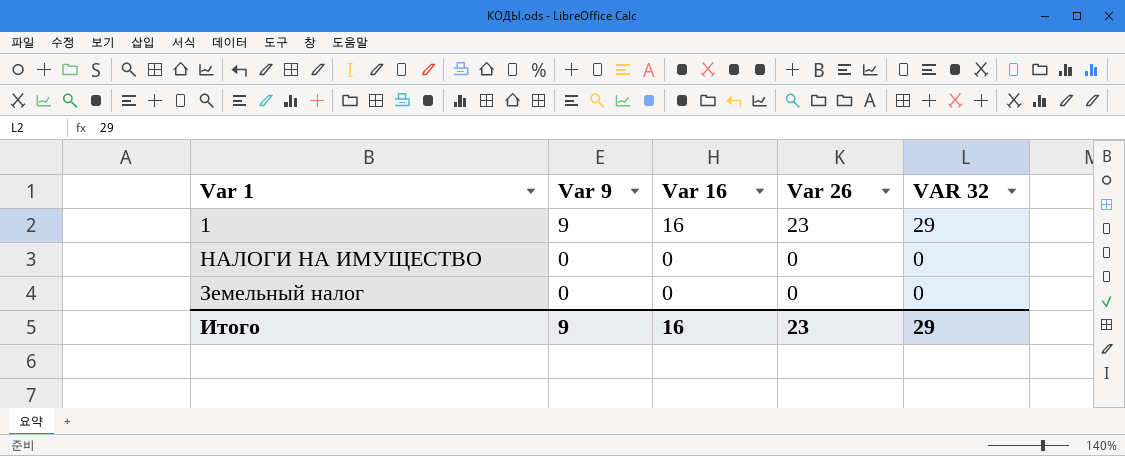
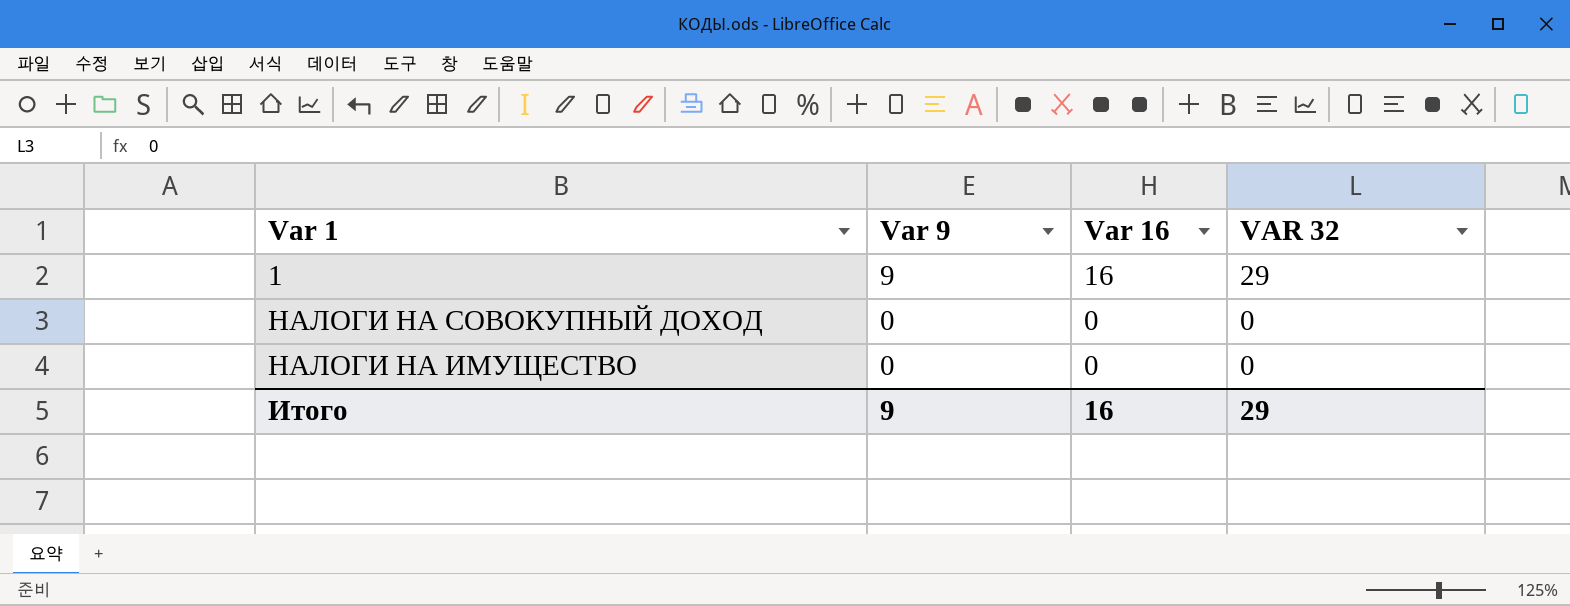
column Var 26 | position: 4 -> none
row Земельный налог: 0 | 0 | 0 | 0 -> none
row НАЛОГИ НА СОВОКУПНЫЙ ДОХОД: none -> 0 | 0 | 0

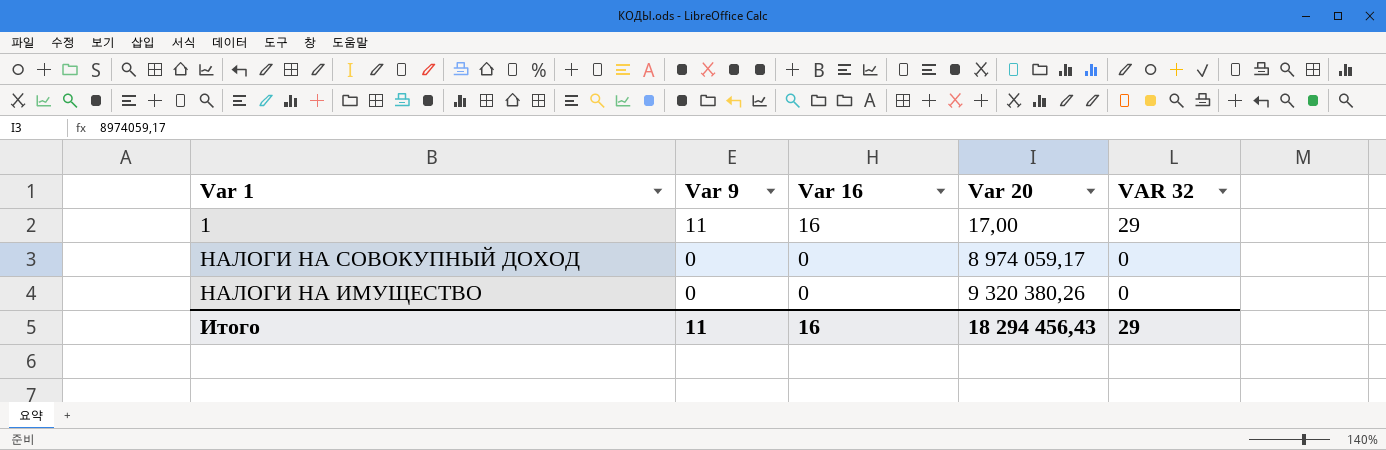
column Var 20 | position: none -> 4
1 | Var 9: 9 -> 11
Итого | Var 9: 9 -> 11

